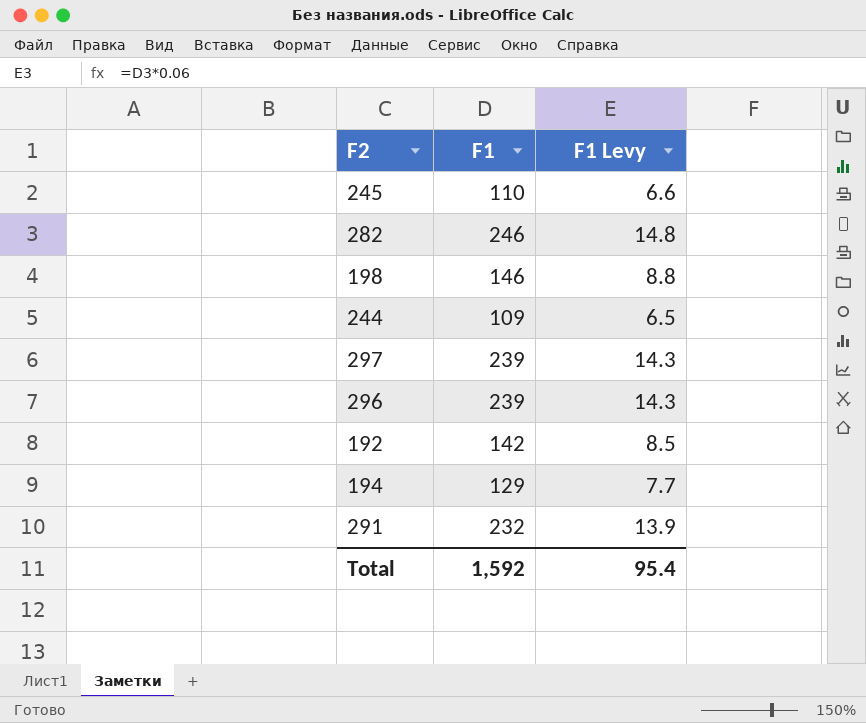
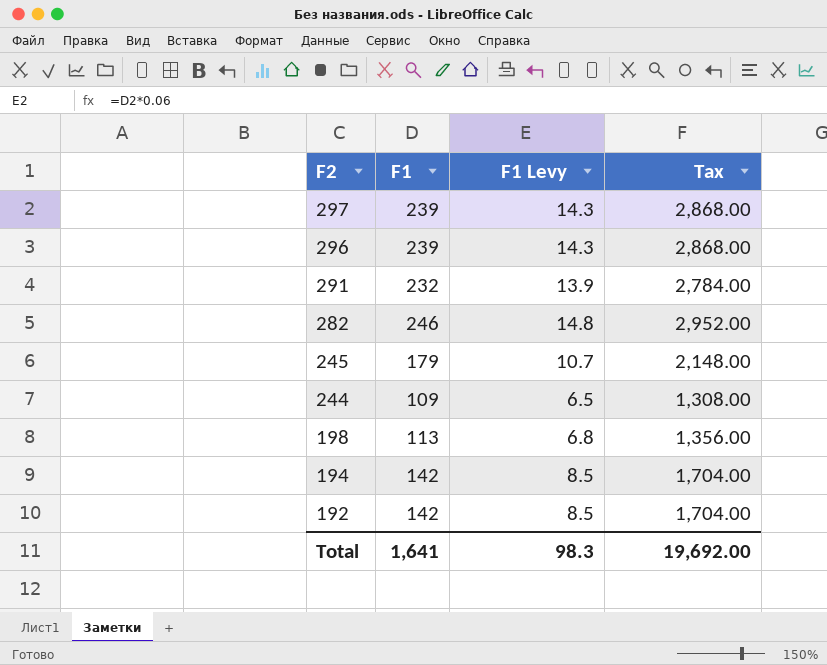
row order: none -> F2 descending
column Tax | formula: none -> [F1] * 12
245 | F1: 110 -> 179
245 | F1 Levy: 6.6 -> 10.7
198 | F1: 146 -> 113
198 | F1 Levy: 8.8 -> 6.8
194 | F1: 129 -> 142
194 | F1 Levy: 7.7 -> 8.5
Total | F1: 1,592 -> 1,641
Total | F1 Levy: 95.4 -> 98.3

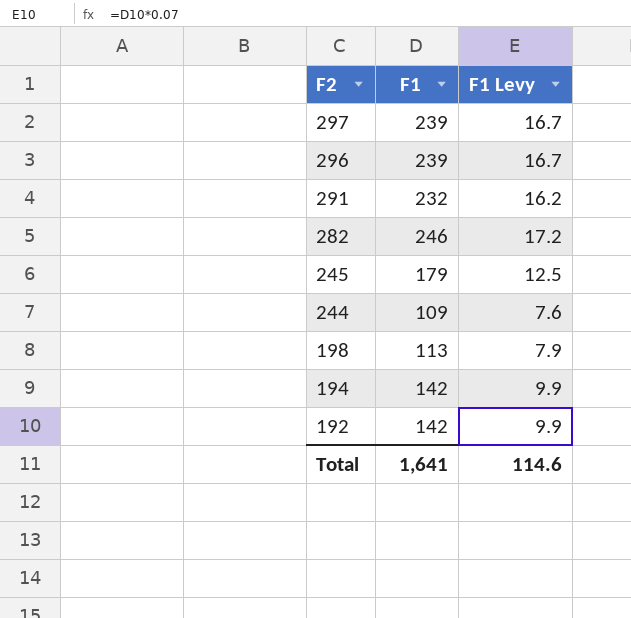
column Tax | formula: [F1] * 12 -> none
column F1 Levy | formula: [F1] * 0.06 -> [F1] * 0.07
Total | F1 Levy: 98.3 -> 114.6

